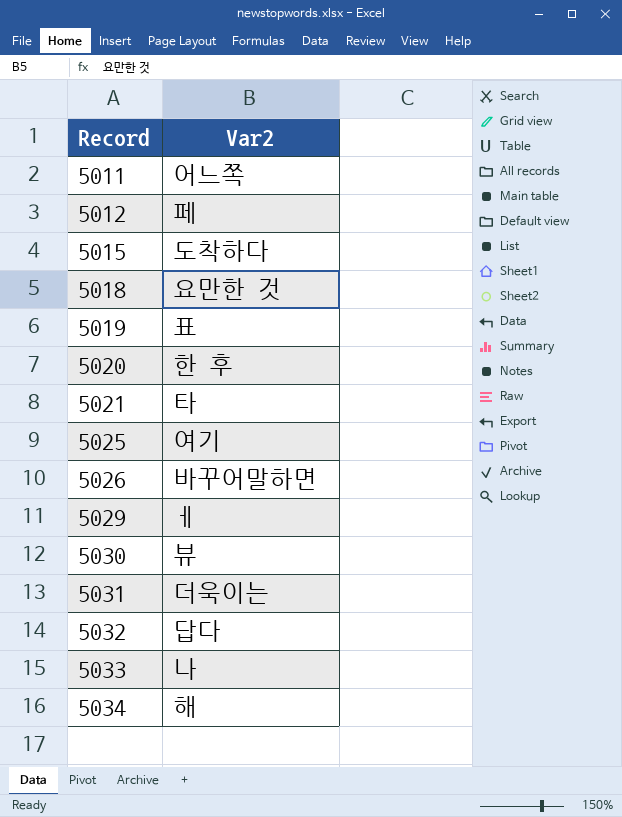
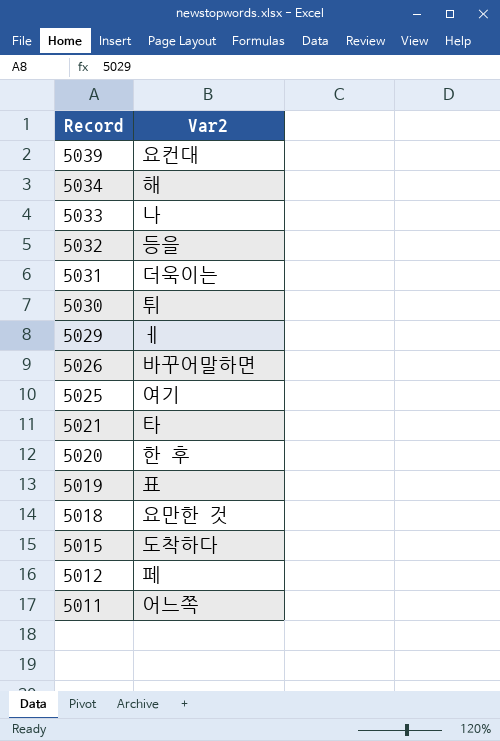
row order: Record ascending -> Record descending
row 5039: none -> 요컨대
5032 | Var2: 답다 -> 등을
5030 | Var2: 뷰 -> 튀

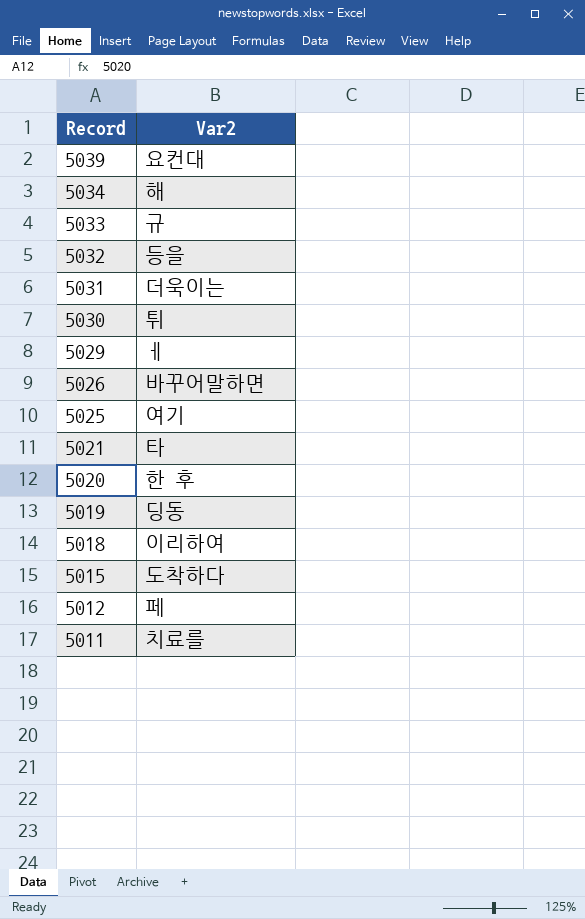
5033 | Var2: 나 -> 규
5019 | Var2: 표 -> 딩동
5018 | Var2: 요만한 것 -> 이리하여
5011 | Var2: 어느쪽 -> 치료를

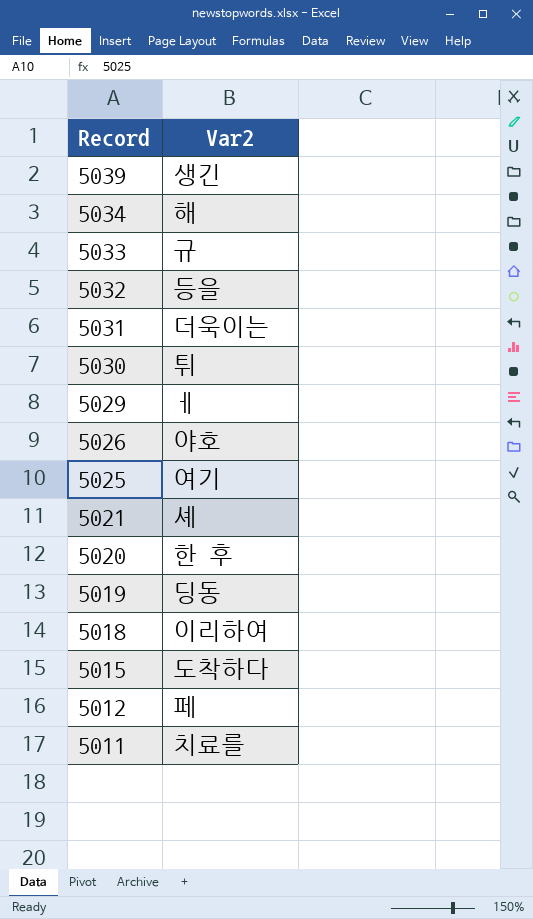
5039 | Var2: 요컨대 -> 생긴
5026 | Var2: 바꾸어말하면 -> 야호
5021 | Var2: 타 -> 셰

